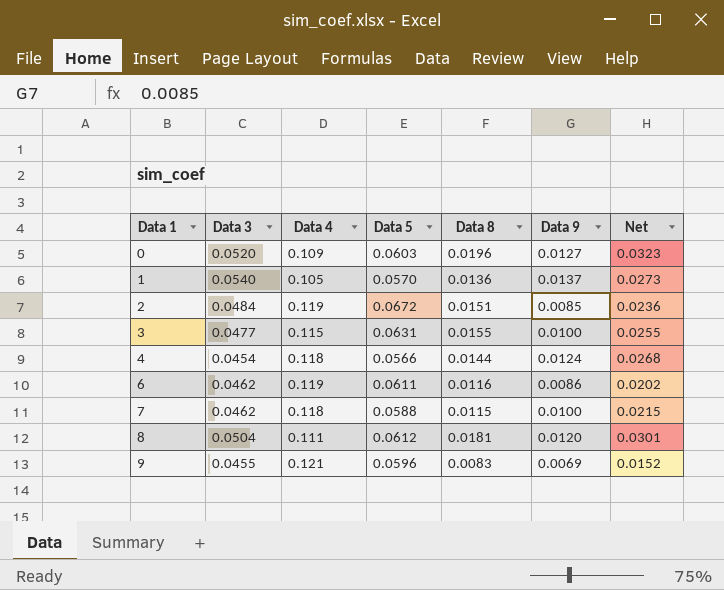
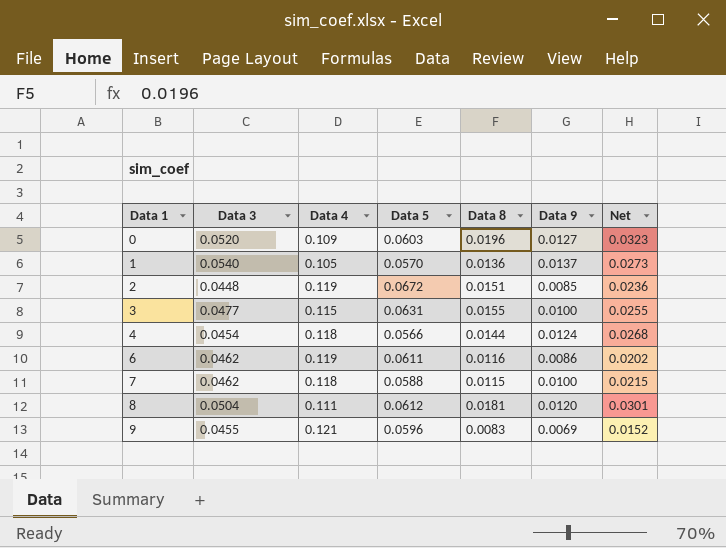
2 | Data 3: 0.0484 -> 0.0448

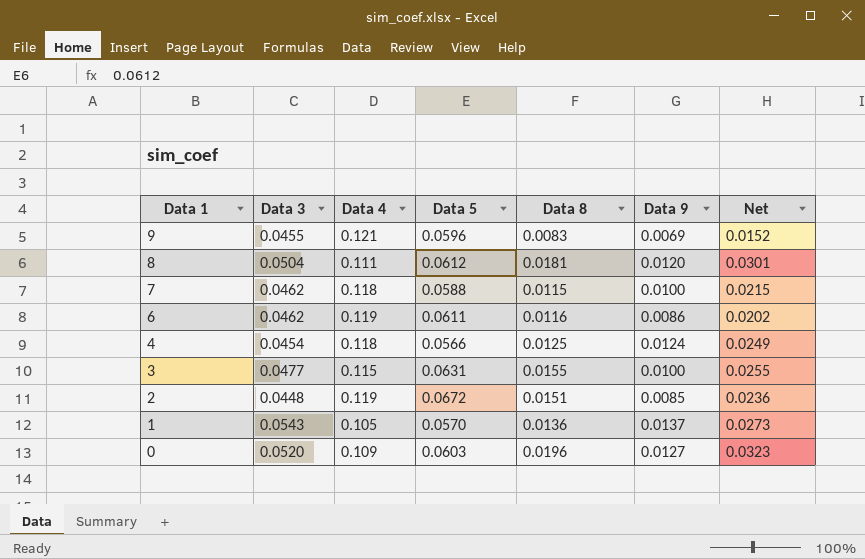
row order: Data 1 ascending -> Data 1 descending
4 | Data 8: 0.0144 -> 0.0125
4 | Net: 0.0268 -> 0.0249
1 | Data 3: 0.0540 -> 0.0543

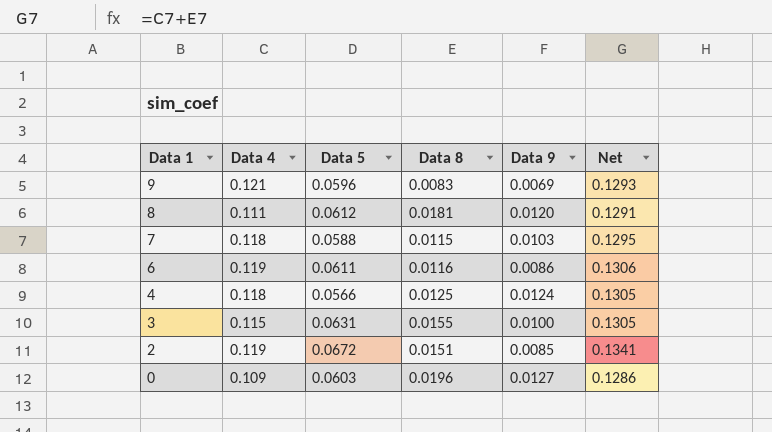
column Data 3 | position: 2 -> none
column Net | formula: [Data 8] + [Data 9] -> [Data 4] + [Data 8]
row 1: 0.0543 | 0.105 | 0.0570 | 0.0136 | 0.0137 | 0.0273 -> none
7 | Data 9: 0.0100 -> 0.0103

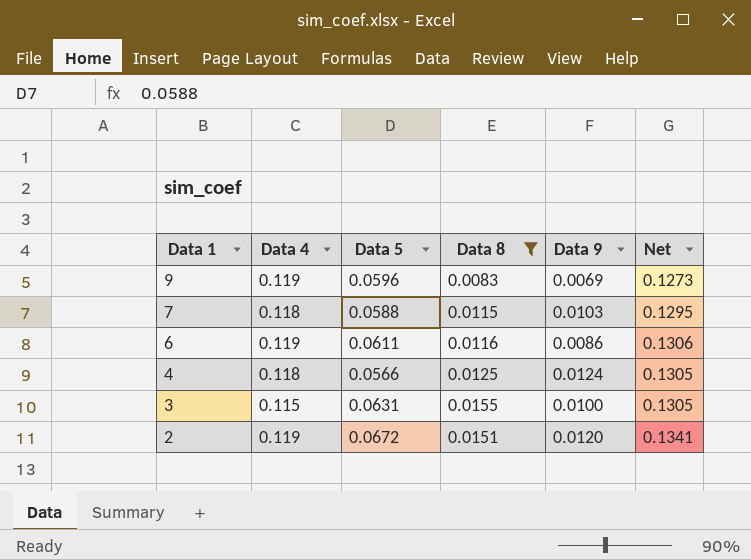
filter: none -> Data 8 <= 0.0155
9 | Data 4: 0.121 -> 0.119
9 | Net: 0.1293 -> 0.1273
2 | Data 9: 0.0085 -> 0.0120

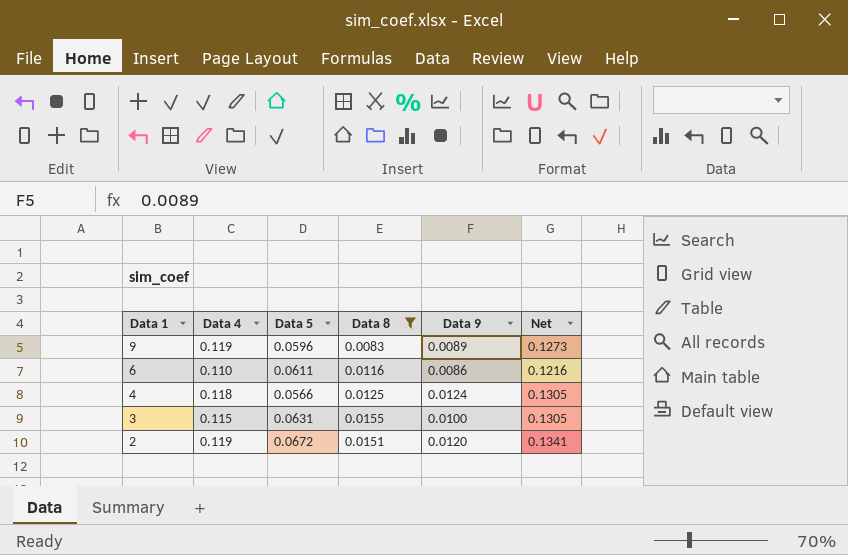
row 7: 0.118 | 0.0588 | 0.0115 | 0.0103 | 0.1295 -> none
9 | Data 9: 0.0069 -> 0.0089
6 | Data 4: 0.119 -> 0.110
6 | Net: 0.1306 -> 0.1216

